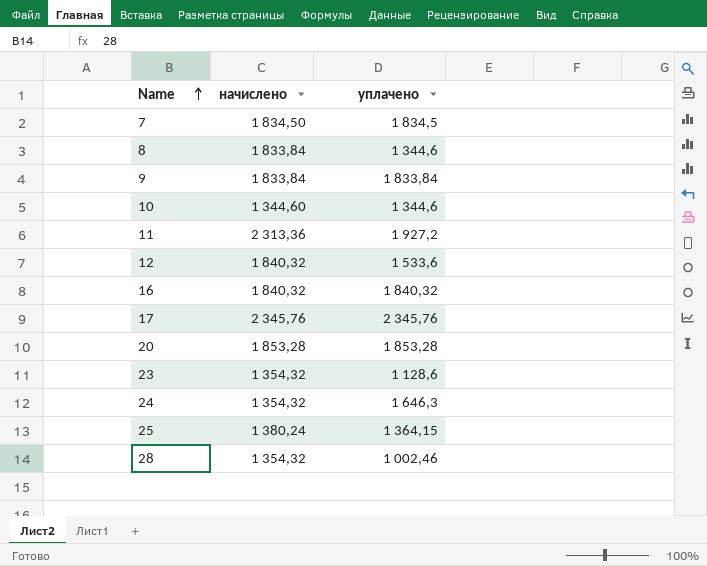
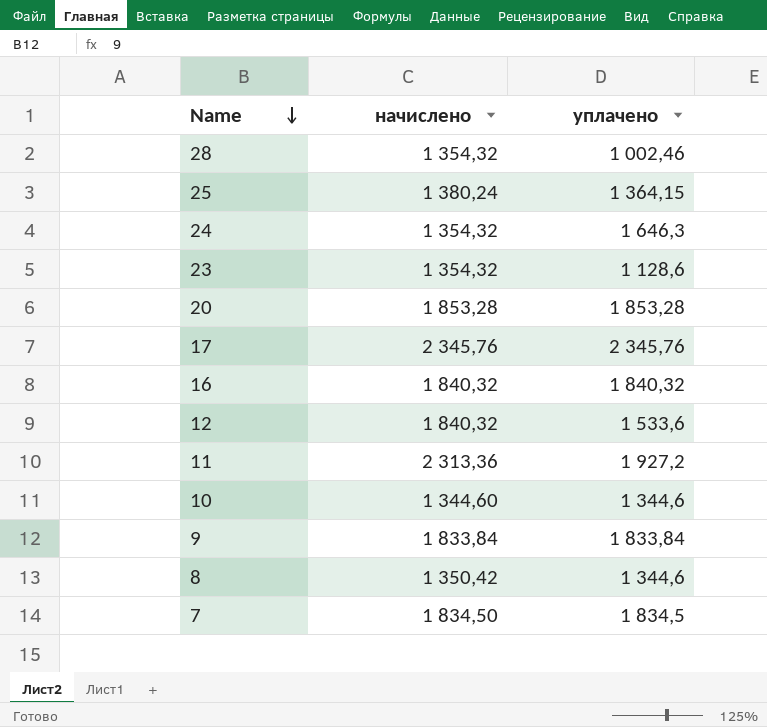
row order: Name ascending -> Name descending
8 | начислено: 1 833,84 -> 1 350,42

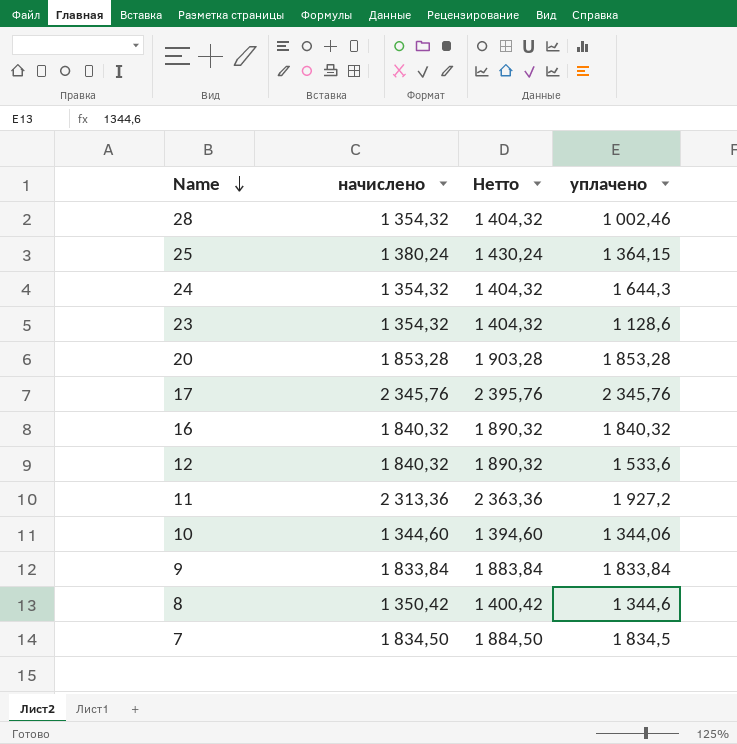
column Нетто | formula: none -> [начислено] + 50
24 | уплачено: 1 646,3 -> 1 644,3
10 | уплачено: 1 344,6 -> 1 344,06

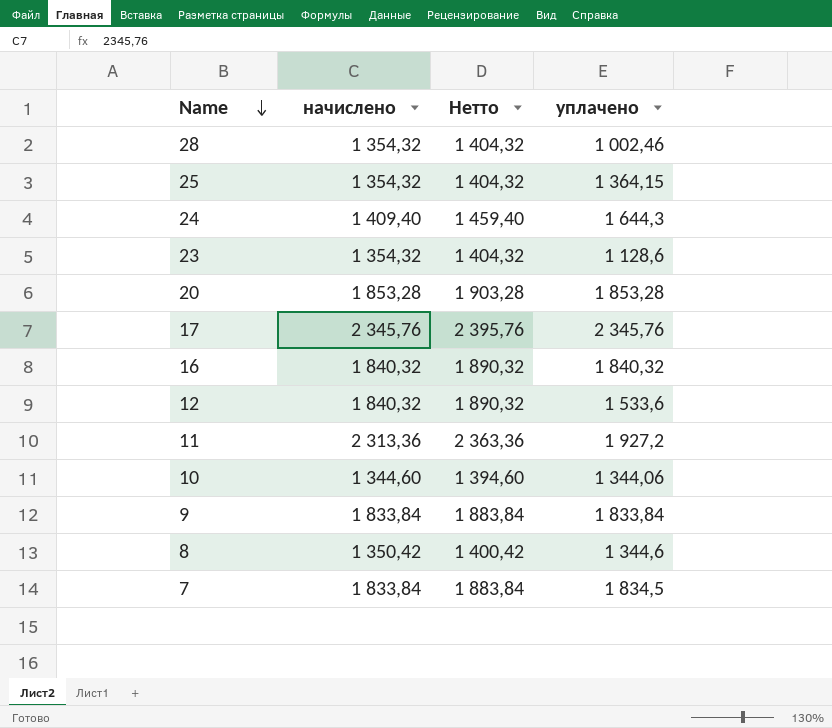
25 | начислено: 1 380,24 -> 1 354,32
25 | Нетто: 1 430,24 -> 1 404,32
24 | начислено: 1 354,32 -> 1 409,40
24 | Нетто: 1 404,32 -> 1 459,40
7 | начислено: 1 834,50 -> 1 833,84
7 | Нетто: 1 884,50 -> 1 883,84

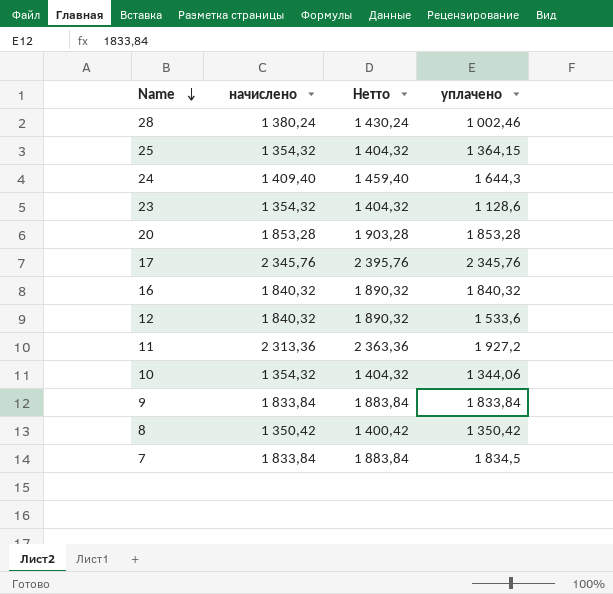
28 | начислено: 1 354,32 -> 1 380,24
28 | Нетто: 1 404,32 -> 1 430,24
10 | начислено: 1 344,60 -> 1 354,32
10 | Нетто: 1 394,60 -> 1 404,32
8 | уплачено: 1 344,6 -> 1 350,42

